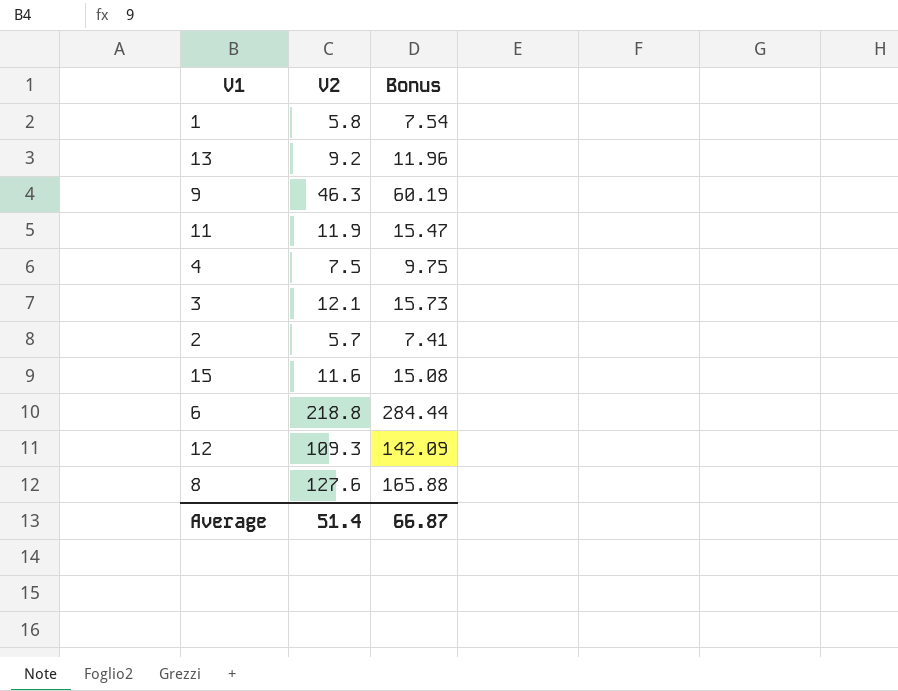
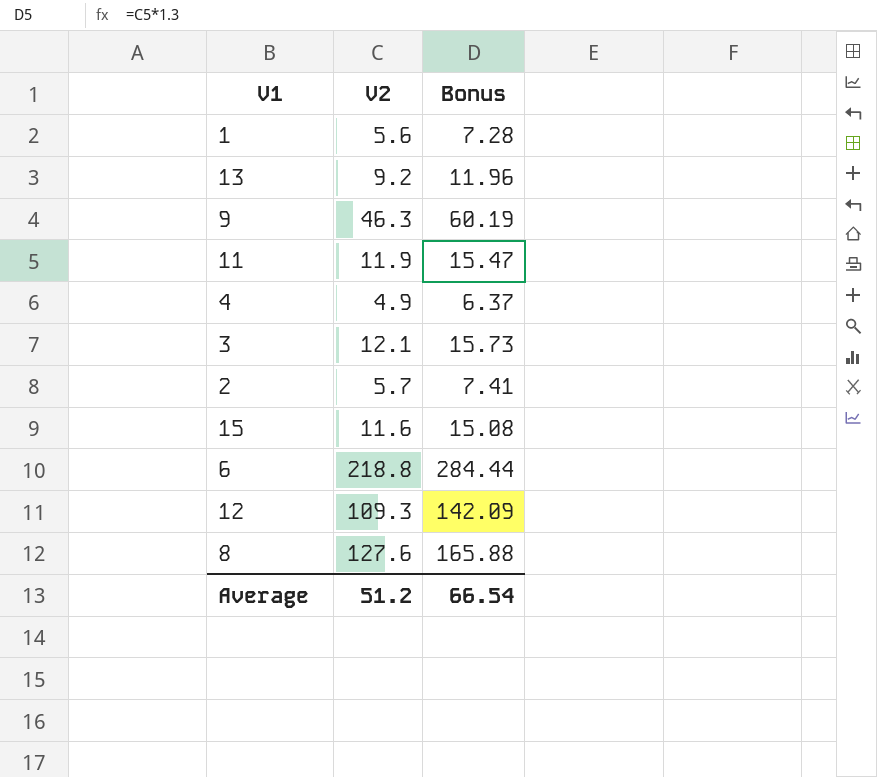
1 | V2: 5.8 -> 5.6
1 | Bonus: 7.54 -> 7.28
4 | V2: 7.5 -> 4.9
4 | Bonus: 9.75 -> 6.37
Average | V2: 51.4 -> 51.2
Average | Bonus: 66.87 -> 66.54

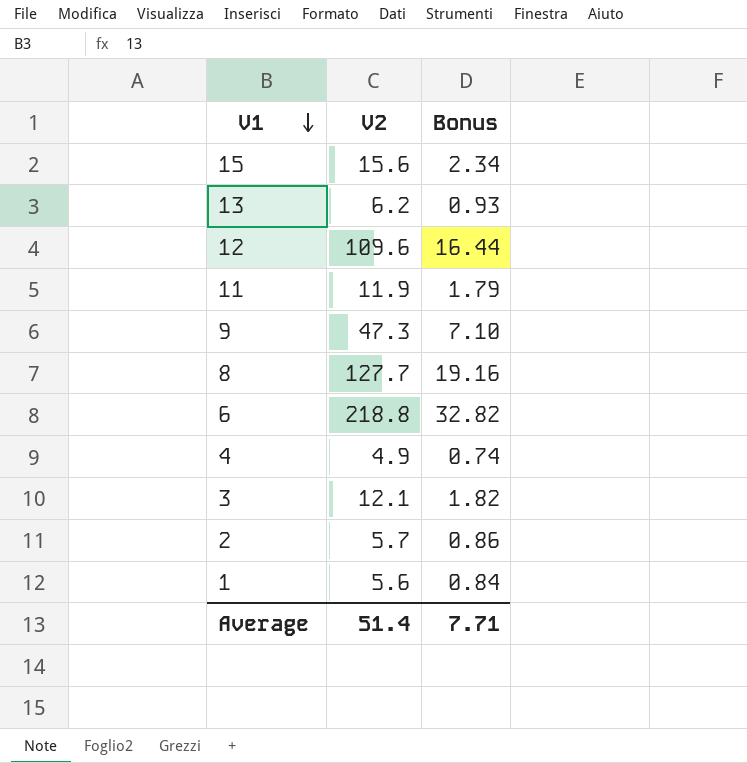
row order: none -> V1 descending
column Bonus | formula: [V2] * 1.3 -> [V2] * 0.15
15 | V2: 11.6 -> 15.6
13 | V2: 9.2 -> 6.2
12 | V2: 109.3 -> 109.6
9 | V2: 46.3 -> 47.3
8 | V2: 127.6 -> 127.7
Average | V2: 51.2 -> 51.4
Average | Bonus: 66.54 -> 7.71

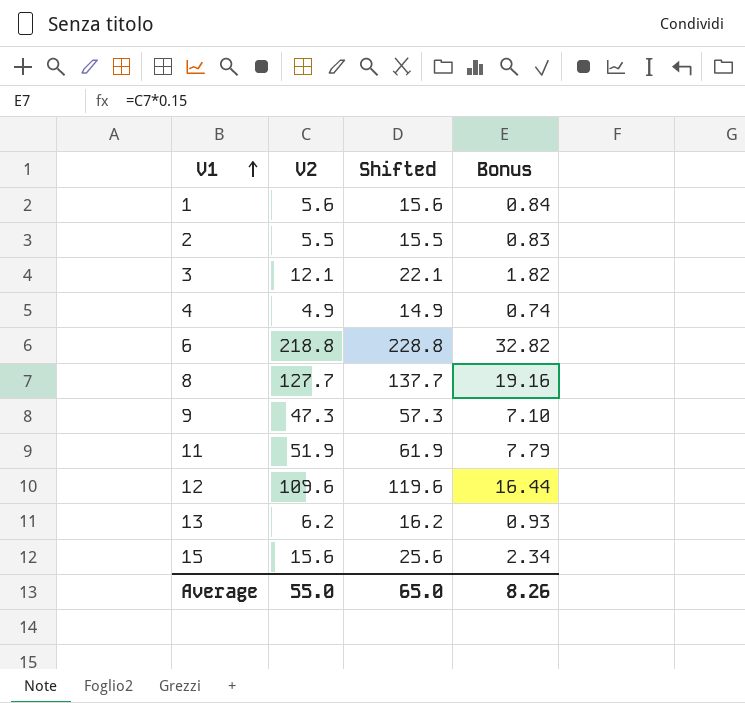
row order: V1 descending -> V1 ascending
column Shifted | formula: none -> [V2] + 10
2 | V2: 5.7 -> 5.5
2 | Bonus: 0.86 -> 0.83
11 | V2: 11.9 -> 51.9
11 | Bonus: 1.79 -> 7.79
Average | V2: 51.4 -> 55.0
Average | Bonus: 7.71 -> 8.26

